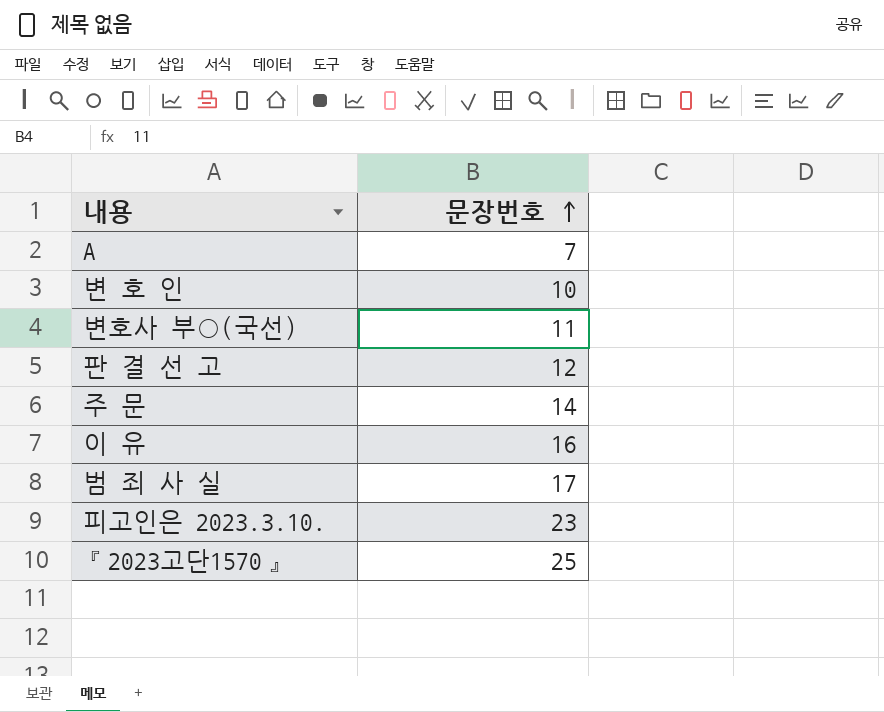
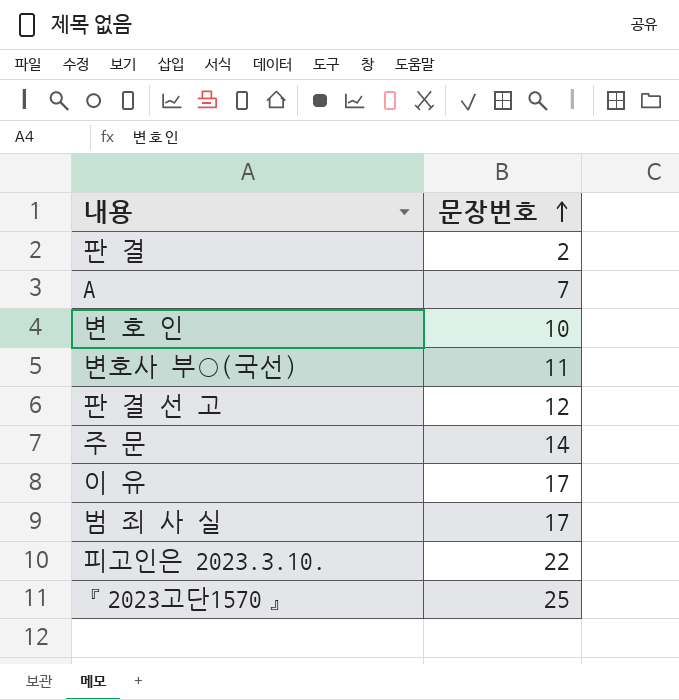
row 판 결: none -> 2
이 유 | 문장번호: 16 -> 17
피고인은 2023.3.10. | 문장번호: 23 -> 22

